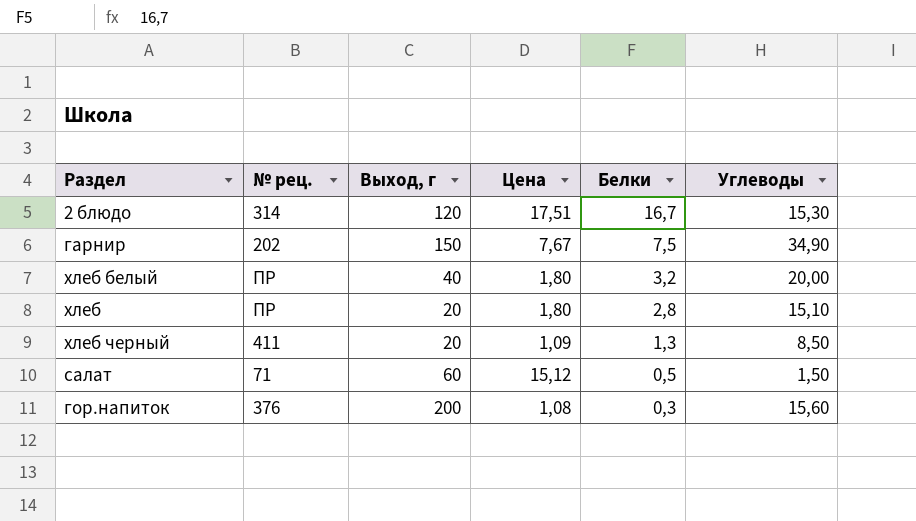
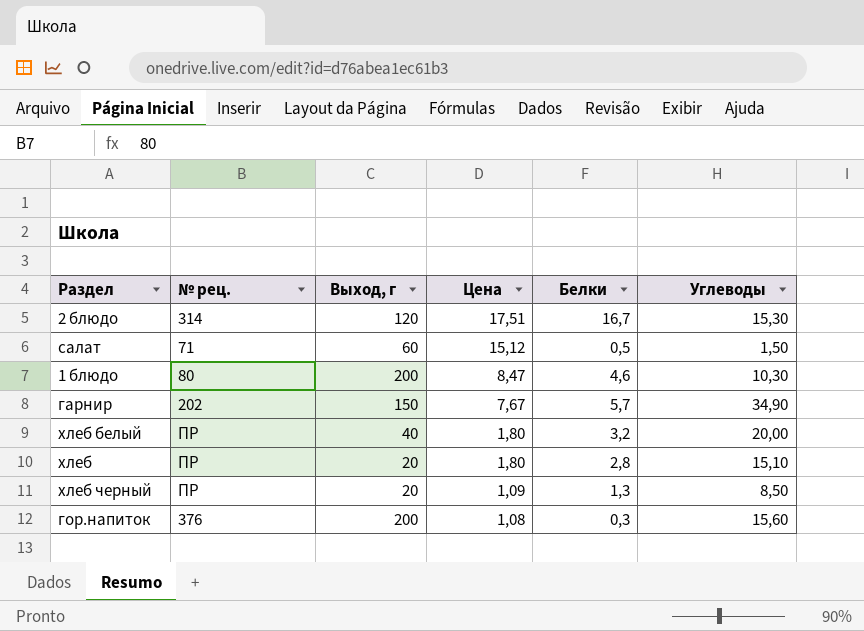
row order: Белки descending -> Цена descending
row 1 блюдо: none -> 80 | 200 | 8,47 | 4,6 | 10,30
гарнир | Белки: 7,5 -> 5,7
хлеб черный | № рец.: 411 -> ПР

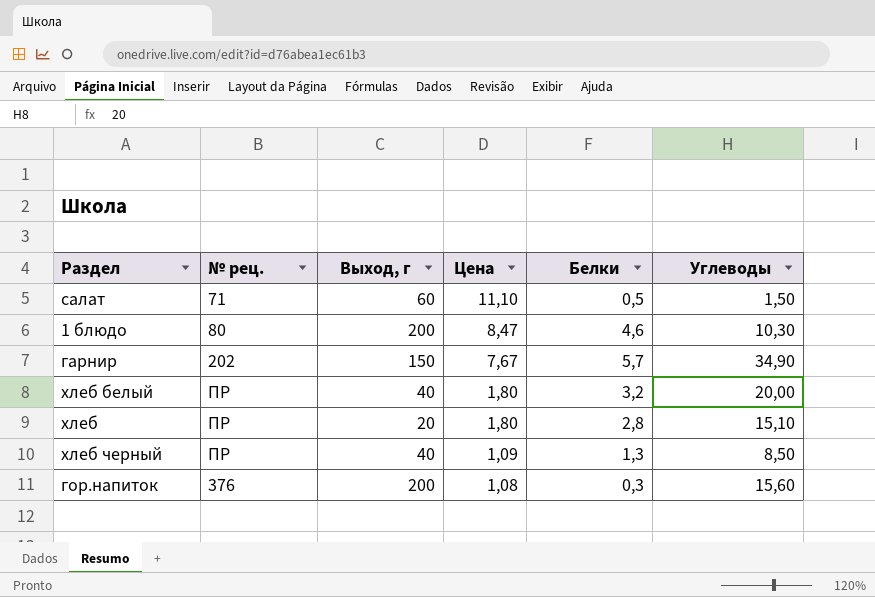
row 2 блюдо: 314 | 120 | 17,51 | 16,7 | 15,30 -> none
салат | Цена: 15,12 -> 11,10
хлеб черный | Выход, г: 20 -> 40

